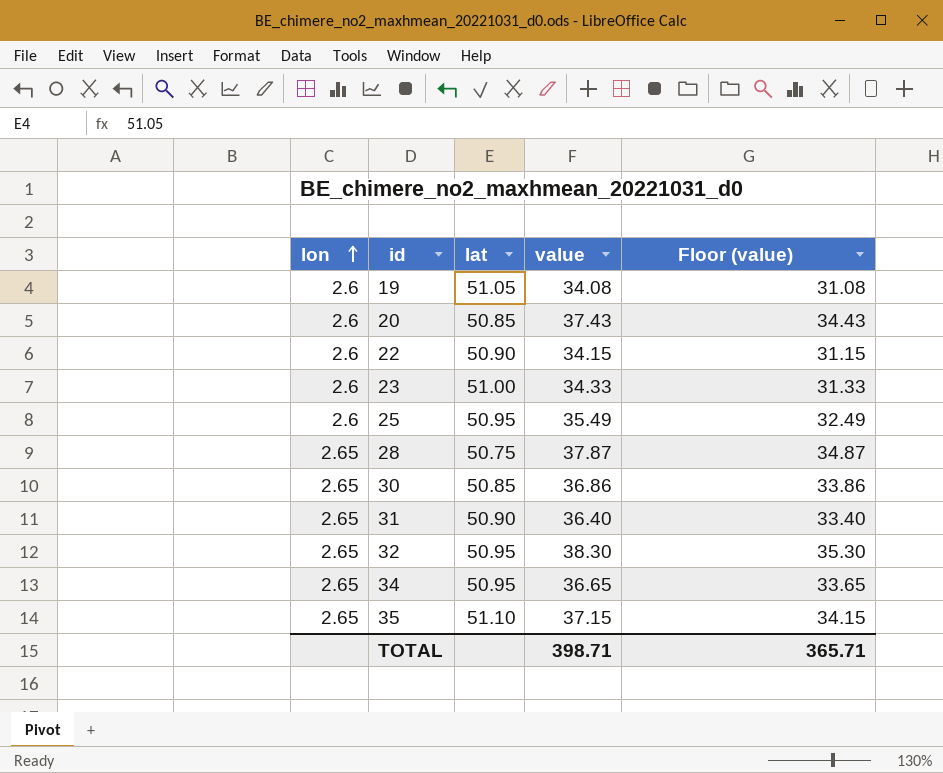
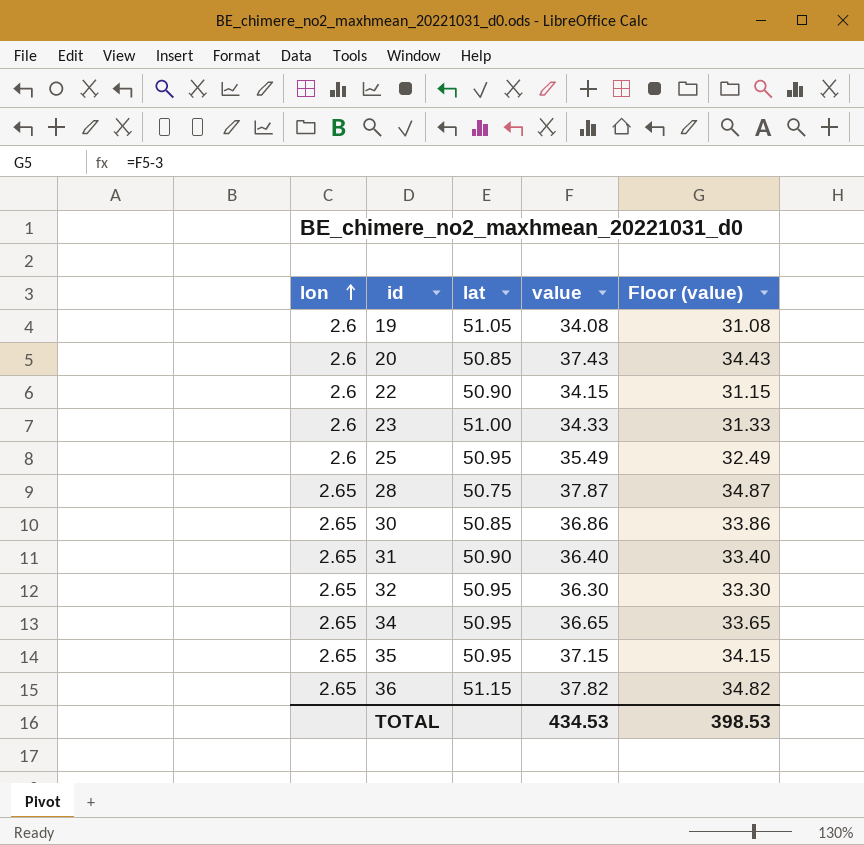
32 | value: 38.30 -> 36.30
32 | Floor (value): 35.30 -> 33.30
35 | lat: 51.10 -> 50.95
row 36: none -> 2.65 | 51.15 | 37.82 | 34.82
TOTAL | value: 398.71 -> 434.53
TOTAL | Floor (value): 365.71 -> 398.53

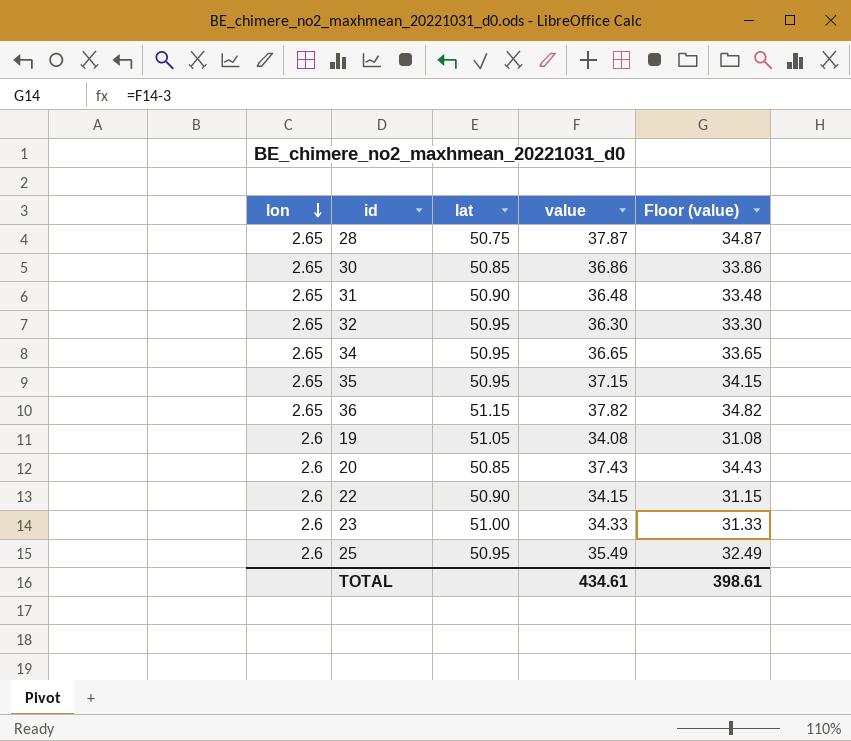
row order: lon ascending -> lon descending
31 | value: 36.40 -> 36.48
31 | Floor (value): 33.40 -> 33.48
TOTAL | value: 434.53 -> 434.61
TOTAL | Floor (value): 398.53 -> 398.61

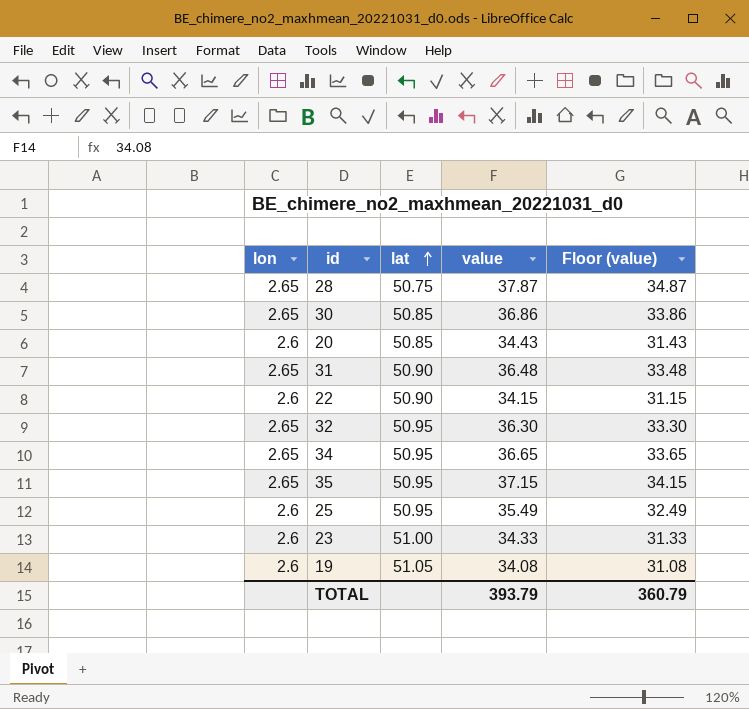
row order: lon descending -> lat ascending
row 36: 2.65 | 51.15 | 37.82 | 34.82 -> none
20 | value: 37.43 -> 34.43
20 | Floor (value): 34.43 -> 31.43
TOTAL | value: 434.61 -> 393.79
TOTAL | Floor (value): 398.61 -> 360.79

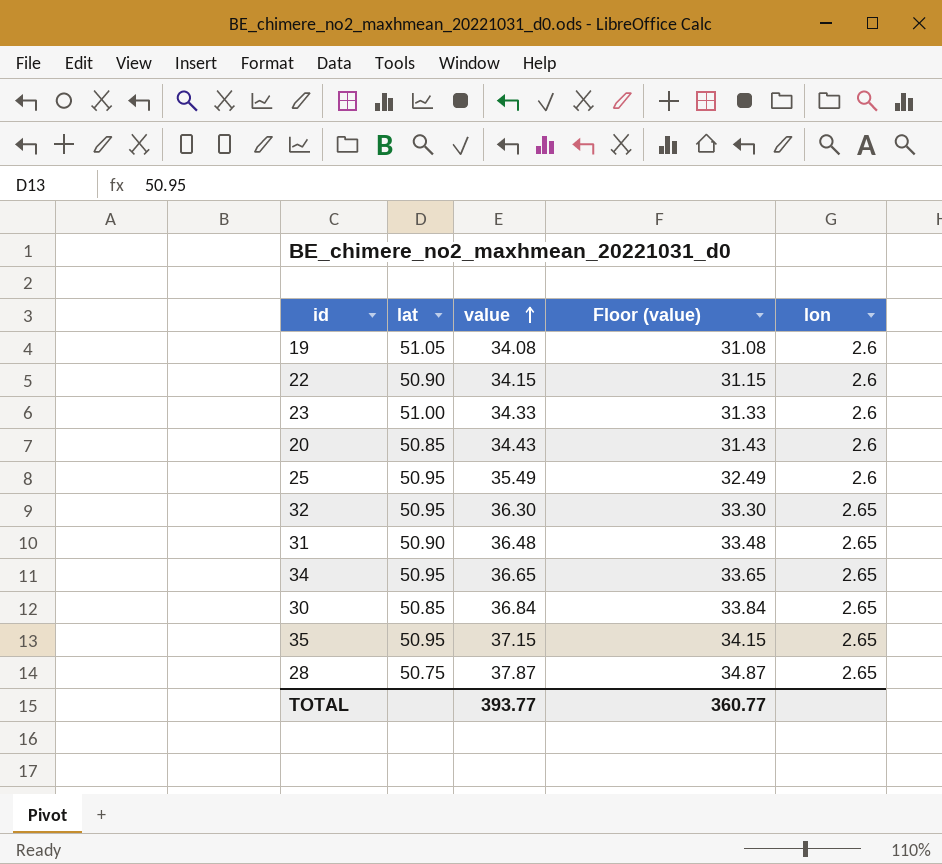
row order: lat ascending -> value ascending
column lon | position: 1 -> 5
30 | value: 36.86 -> 36.84
30 | Floor (value): 33.86 -> 33.84
TOTAL | value: 393.79 -> 393.77
TOTAL | Floor (value): 360.79 -> 360.77

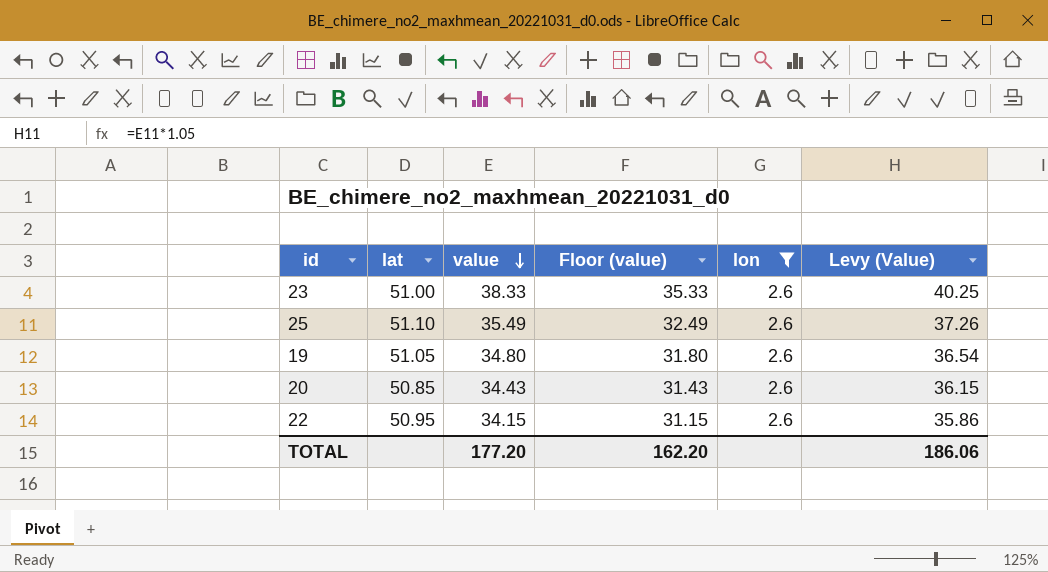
filter: none -> lon = 2.6
row order: value ascending -> value descending
column Levy (Value) | formula: none -> [value] * 1.05
23 | value: 34.33 -> 38.33
23 | Floor (value): 31.33 -> 35.33
25 | lat: 50.95 -> 51.10
19 | value: 34.08 -> 34.80
19 | Floor (value): 31.08 -> 31.80
22 | lat: 50.90 -> 50.95
TOTAL | value: 393.77 -> 177.20
TOTAL | Floor (value): 360.77 -> 162.20

